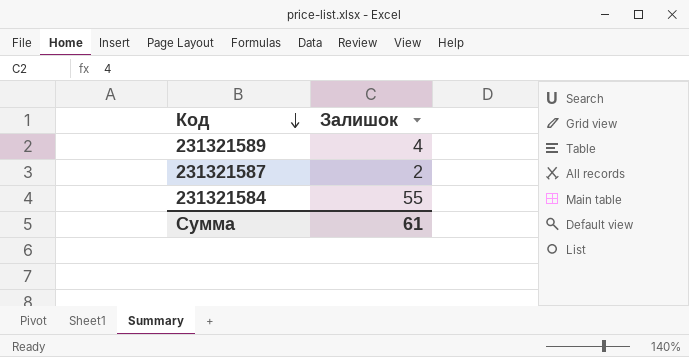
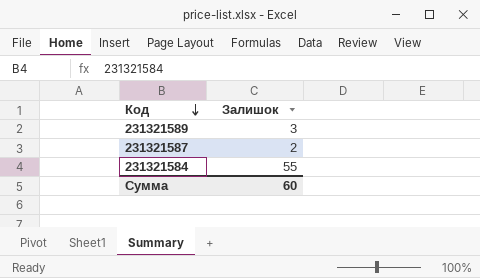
231321589 | Залишок: 4 -> 3
Сумма | Залишок: 61 -> 60

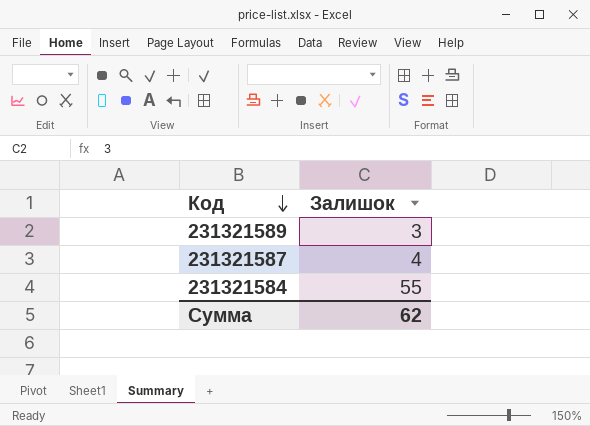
231321587 | Залишок: 2 -> 4
Сумма | Залишок: 60 -> 62

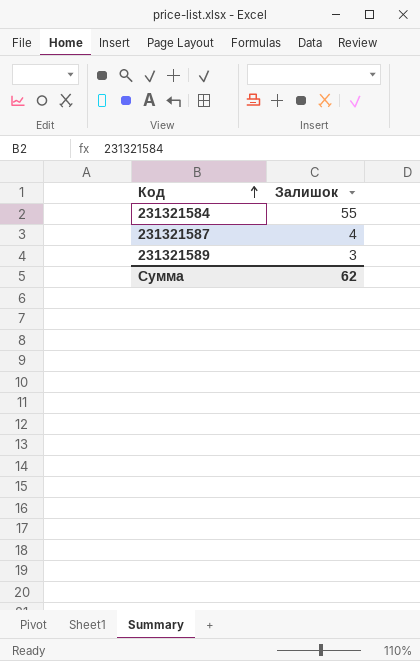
row order: Код descending -> Код ascending

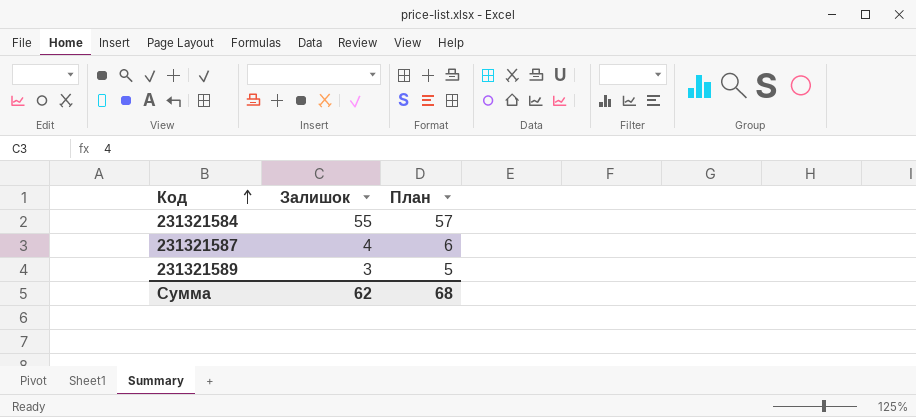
column План | formula: none -> [Залишок] + 2

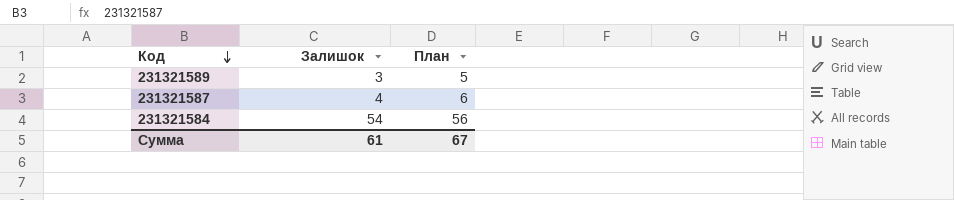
row order: Код ascending -> Код descending
231321584 | Залишок: 55 -> 54
231321584 | План: 57 -> 56
Сумма | Залишок: 62 -> 61
Сумма | План: 68 -> 67

